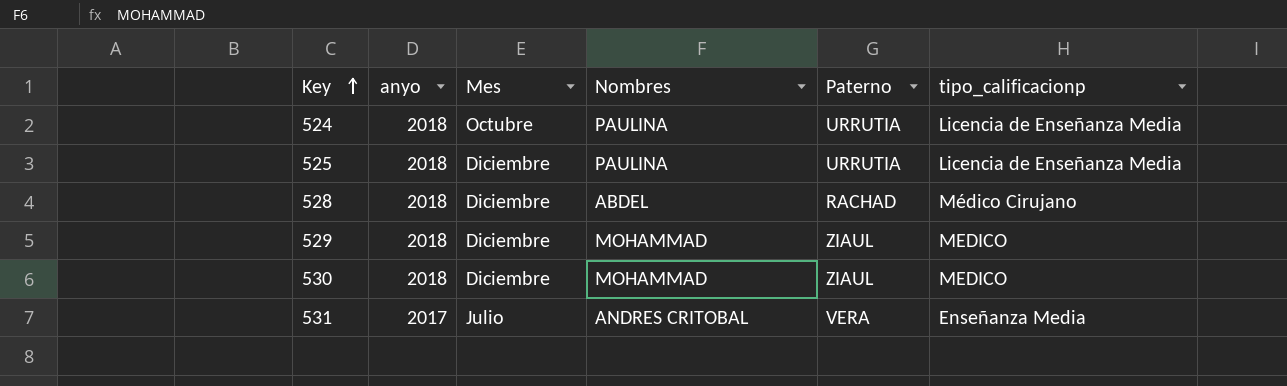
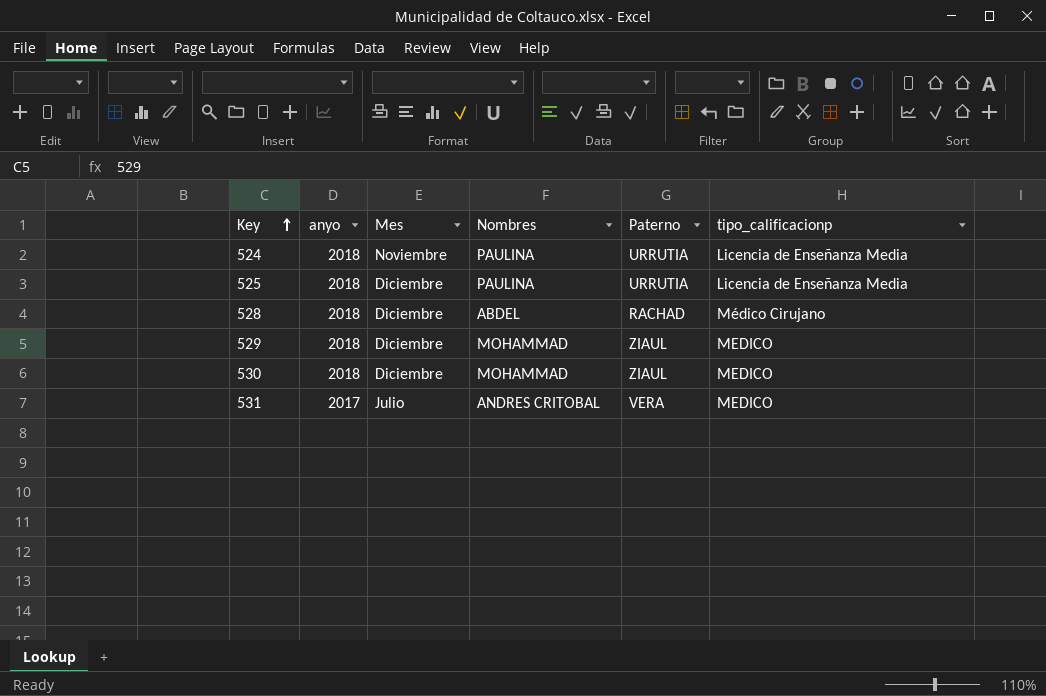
524 | Mes: Octubre -> Noviembre
531 | tipo_calificacionp: Enseñanza Media -> MEDICO

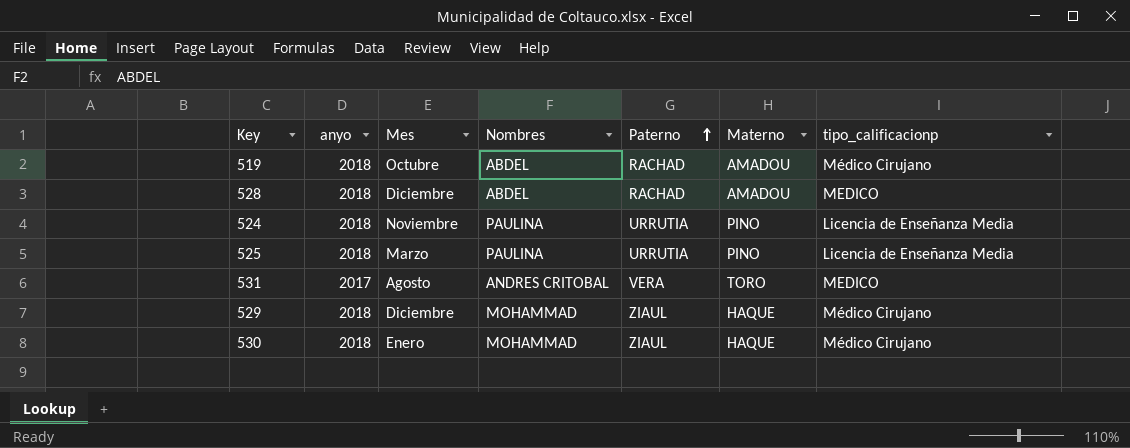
row order: Key ascending -> Paterno ascending
column Materno | position: none -> 6
row 519: none -> 2018 | Octubre | ABDEL | RACHAD | AMADOU | Médico Cirujano
528 | tipo_calificacionp: Médico Cirujano -> MEDICO
525 | Mes: Diciembre -> Marzo
531 | Mes: Julio -> Agosto
529 | tipo_calificacionp: MEDICO -> Médico Cirujano
530 | Mes: Diciembre -> Enero
530 | tipo_calificacionp: MEDICO -> Médico Cirujano

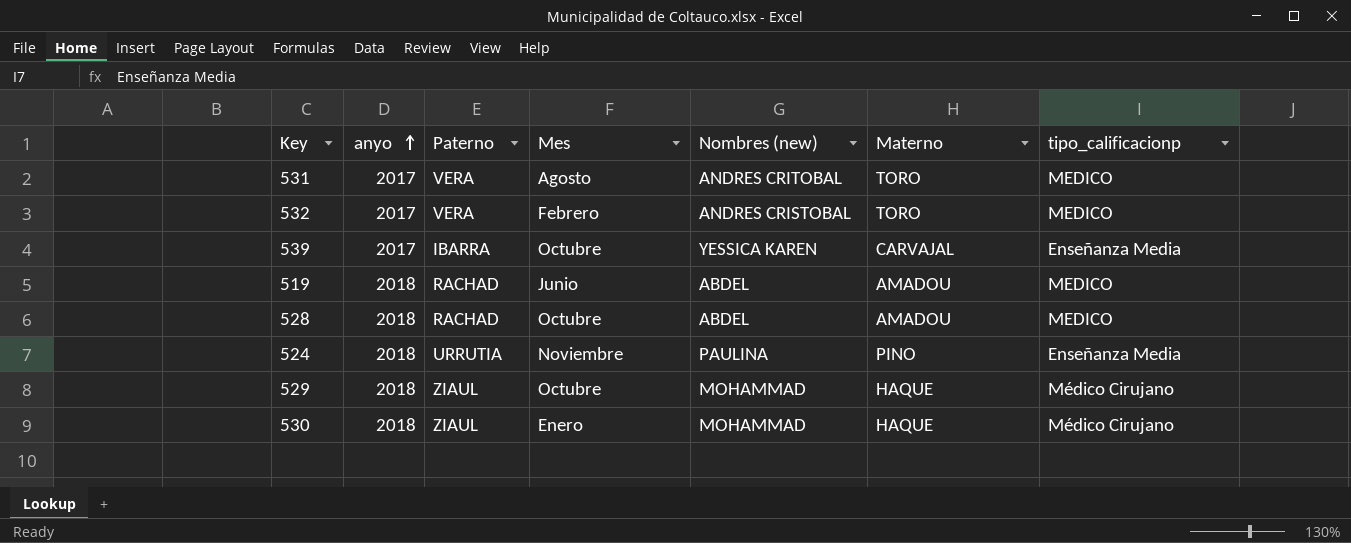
row order: Paterno ascending -> anyo ascending
column Paterno | position: 5 -> 3
column name: Nombres -> Nombres (new)
row 525: 2018 | Marzo | PAULINA | URRUTIA | PINO | Licencia de Enseñanza Media -> none
row 532: none -> 2017 | VERA | Febrero | ANDRES CRISTOBAL | TORO | MEDICO
row 539: none -> 2017 | IBARRA | Octubre | YESSICA KAREN | CARVAJAL | Enseñanza Media
519 | Mes: Octubre -> Junio
519 | tipo_calificacionp: Médico Cirujano -> MEDICO
528 | Mes: Diciembre -> Octubre
524 | tipo_calificacionp: Licencia de Enseñanza Media -> Enseñanza Media
529 | Mes: Diciembre -> Octubre

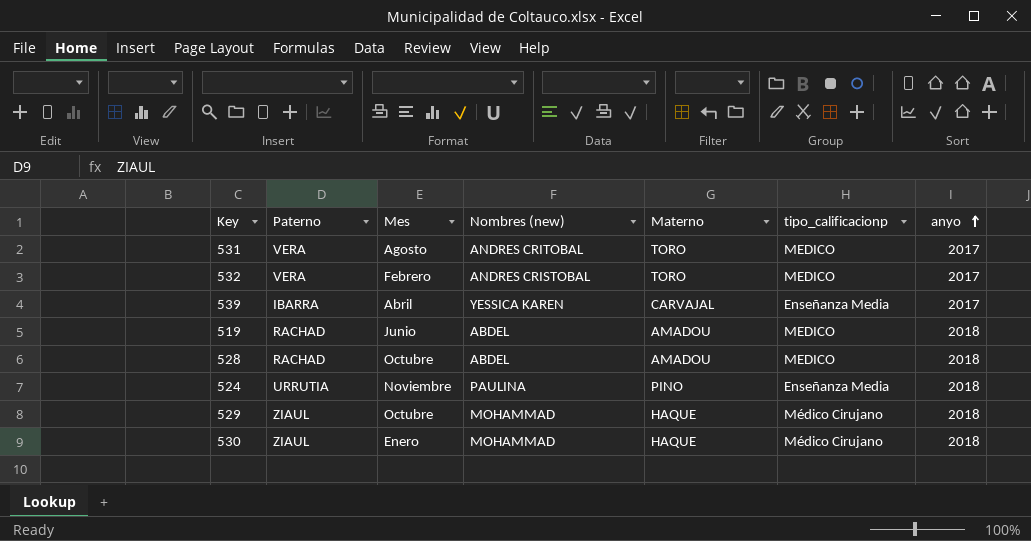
column anyo | position: 2 -> 7
539 | Mes: Octubre -> Abril

